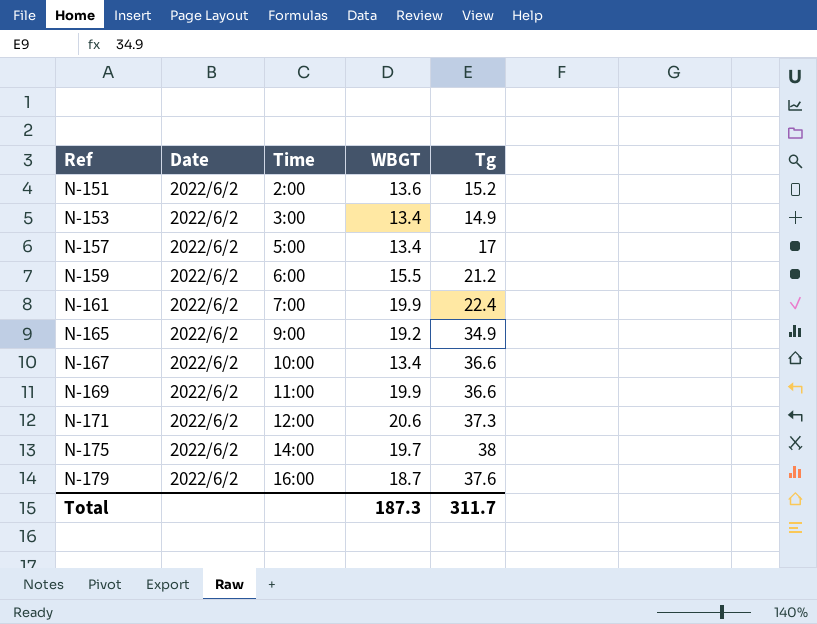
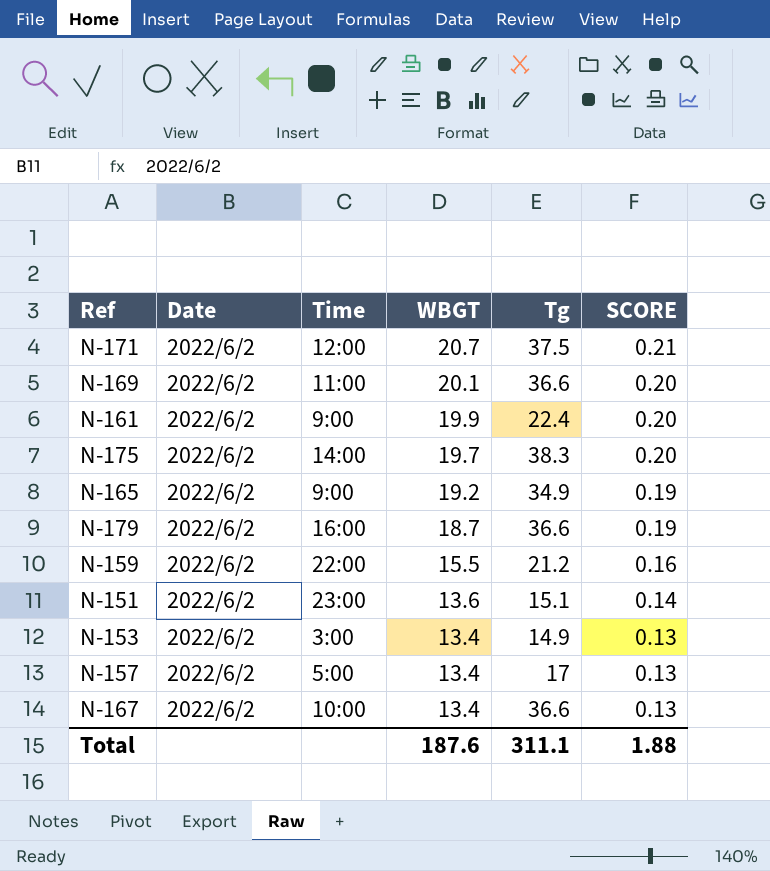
row order: Ref ascending -> WBGT descending
column SCORE | formula: none -> [WBGT] * 0.01
N-171 | WBGT: 20.6 -> 20.7
N-171 | Tg: 37.3 -> 37.5
N-169 | WBGT: 19.9 -> 20.1
N-161 | Time: 7:00 -> 9:00
N-175 | Tg: 38 -> 38.3
N-179 | Tg: 37.6 -> 36.6
N-159 | Time: 6:00 -> 22:00
N-151 | Time: 2:00 -> 23:00
N-151 | Tg: 15.2 -> 15.1
Total | WBGT: 187.3 -> 187.6
Total | Tg: 311.7 -> 311.1

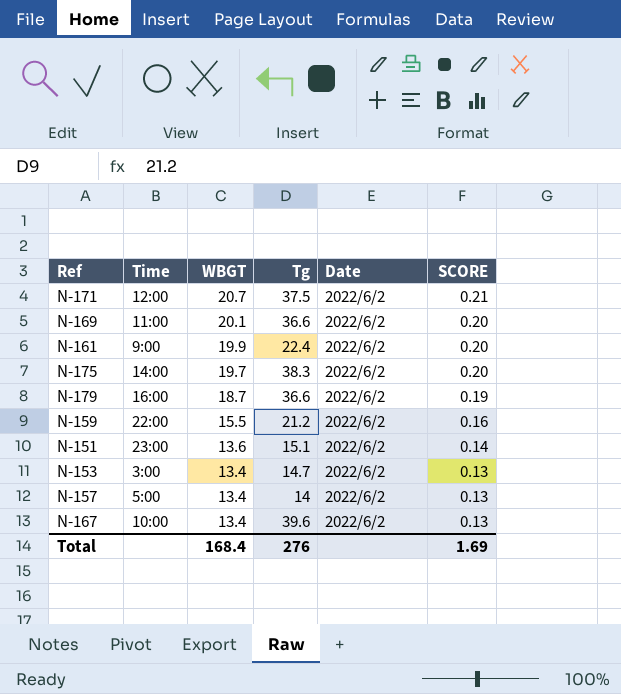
column Date | position: 2 -> 5
row N-165: 2022/6/2 | 9:00 | 19.2 | 34.9 | 0.19 -> none
N-153 | Tg: 14.9 -> 14.7
N-157 | Tg: 17 -> 14
N-167 | Tg: 36.6 -> 39.6
Total | WBGT: 187.6 -> 168.4
Total | Tg: 311.1 -> 276
Total | SCORE: 1.88 -> 1.69

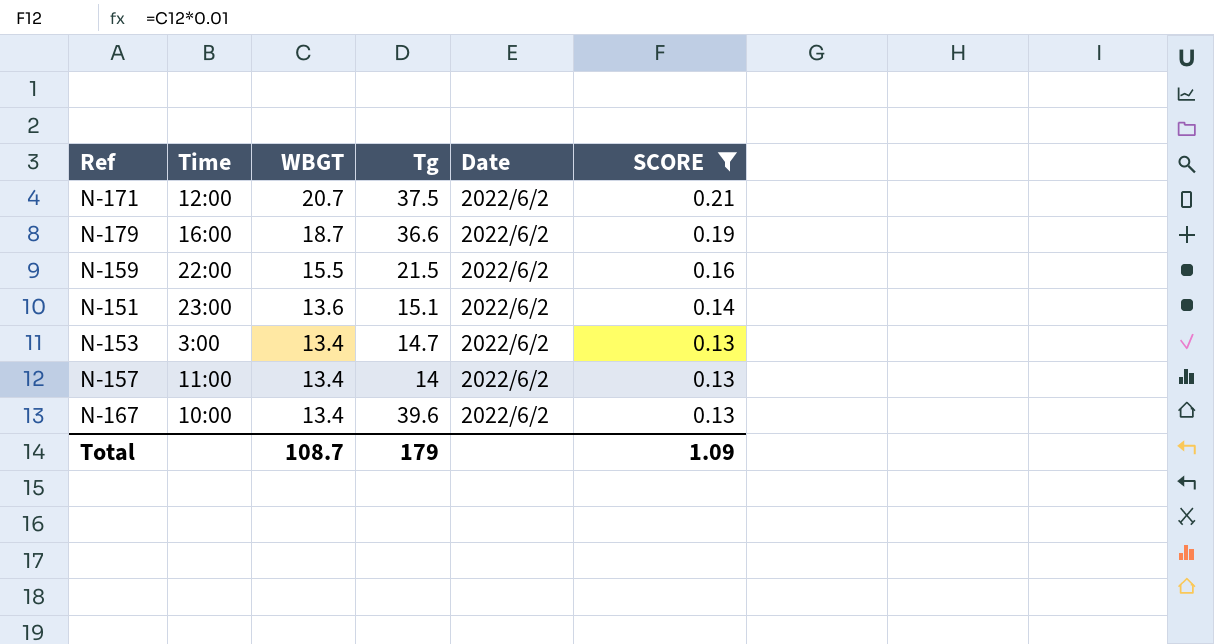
filter: none -> SCORE != 0.20
N-159 | Tg: 21.2 -> 21.5
N-157 | Time: 5:00 -> 11:00
Total | WBGT: 168.4 -> 108.7
Total | Tg: 276 -> 179
Total | SCORE: 1.69 -> 1.09

